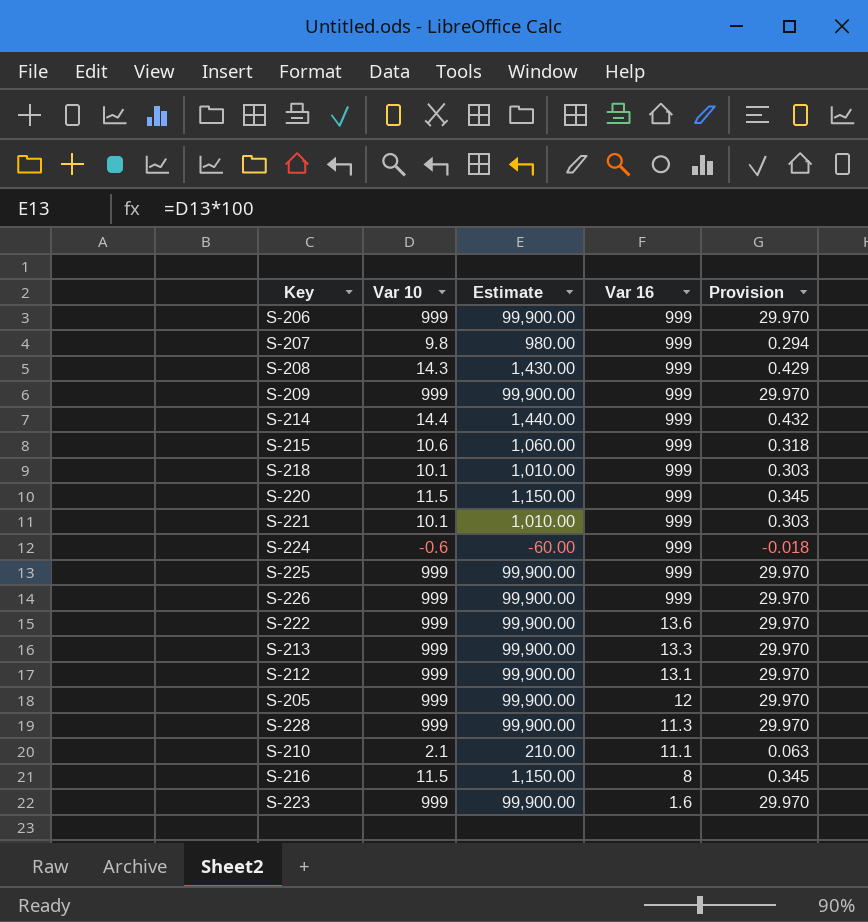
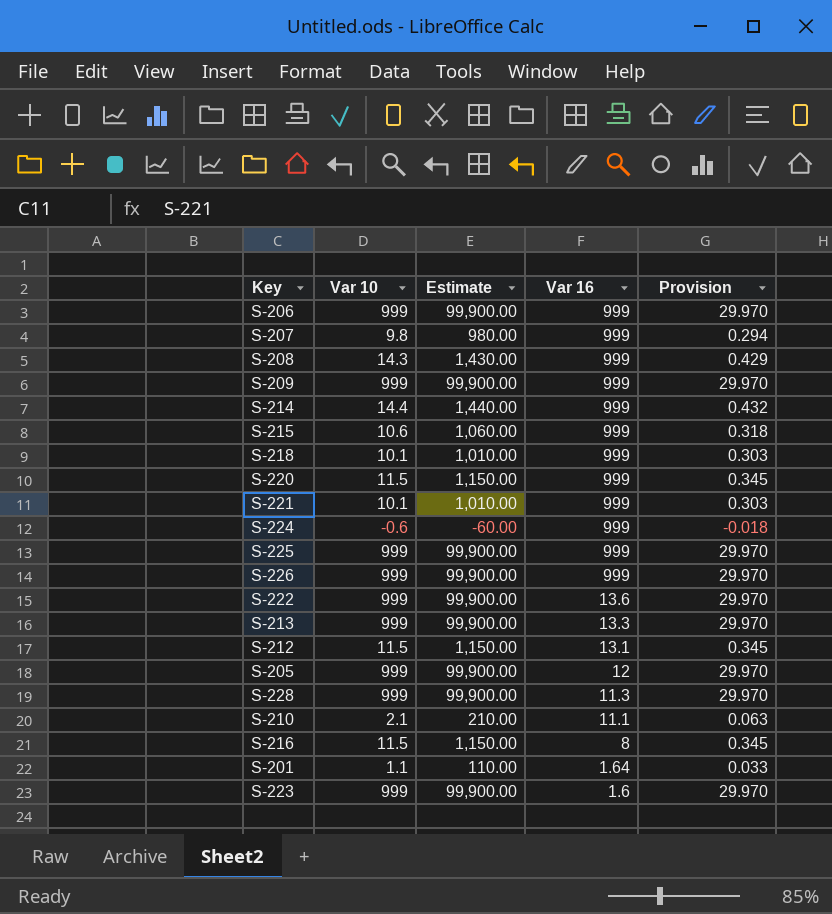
S-212 | Var 10: 999 -> 11.5
S-212 | Estimate: 99,900.00 -> 1,150.00
S-212 | Provision: 29.970 -> 0.345
row S-201: none -> 1.1 | 110.00 | 1.64 | 0.033

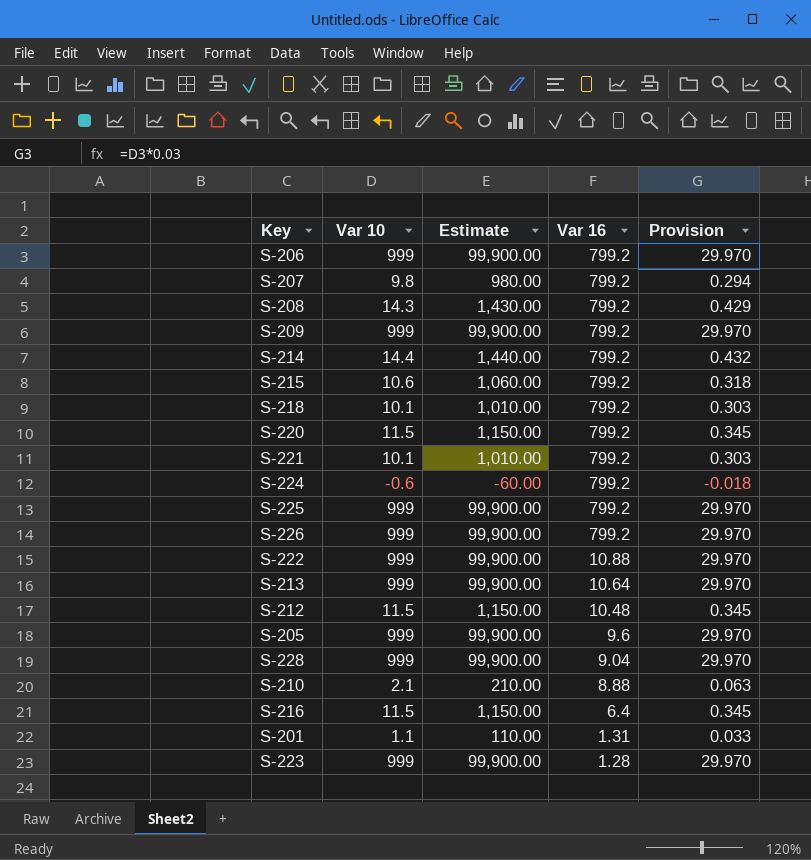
S-206 | Var 16: 999 -> 799.2
S-207 | Var 16: 999 -> 799.2
S-208 | Var 16: 999 -> 799.2
S-209 | Var 16: 999 -> 799.2
S-214 | Var 16: 999 -> 799.2
S-215 | Var 16: 999 -> 799.2
S-218 | Var 16: 999 -> 799.2
S-220 | Var 16: 999 -> 799.2
S-221 | Var 16: 999 -> 799.2
S-224 | Var 16: 999 -> 799.2
S-225 | Var 16: 999 -> 799.2
S-226 | Var 16: 999 -> 799.2
S-222 | Var 16: 13.6 -> 10.88
S-213 | Var 16: 13.3 -> 10.64
S-212 | Var 16: 13.1 -> 10.48
S-205 | Var 16: 12 -> 9.6
S-228 | Var 16: 11.3 -> 9.04
S-210 | Var 16: 11.1 -> 8.88
S-216 | Var 16: 8 -> 6.4
S-201 | Var 16: 1.64 -> 1.31
S-223 | Var 16: 1.6 -> 1.28

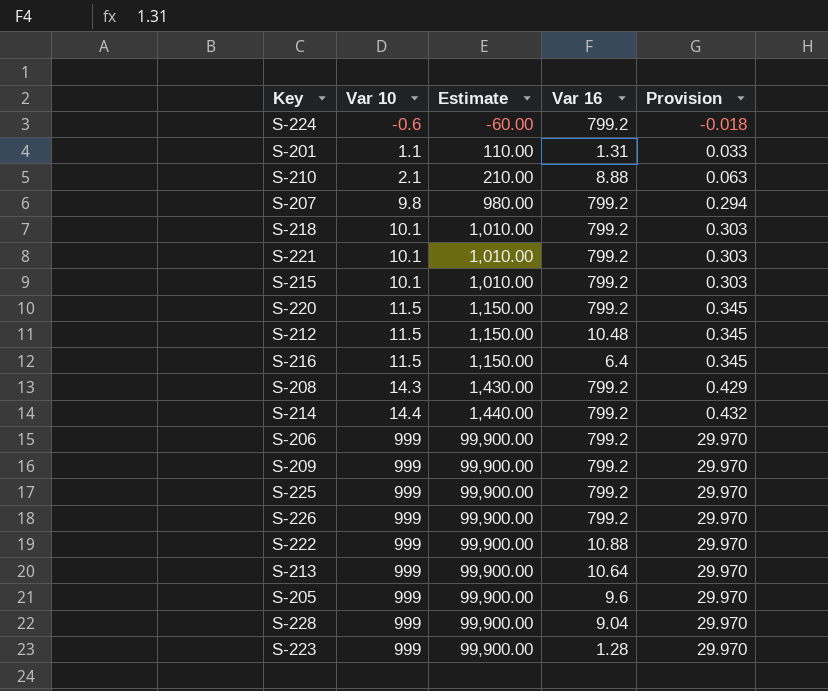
row order: Var 16 descending -> Var 10 ascending
S-215 | Var 10: 10.6 -> 10.1
S-215 | Estimate: 1,060.00 -> 1,010.00
S-215 | Provision: 0.318 -> 0.303

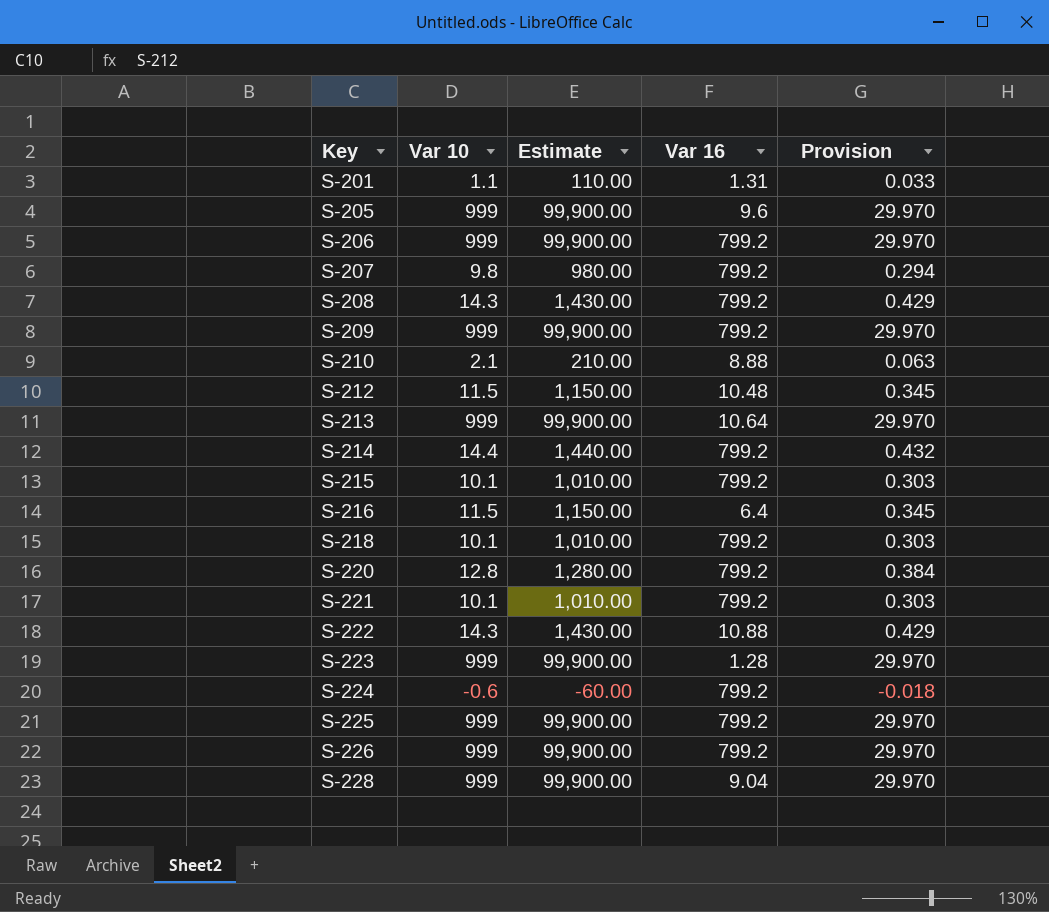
row order: Var 10 ascending -> Key ascending
S-220 | Var 10: 11.5 -> 12.8
S-220 | Estimate: 1,150.00 -> 1,280.00
S-220 | Provision: 0.345 -> 0.384
S-222 | Var 10: 999 -> 14.3
S-222 | Estimate: 99,900.00 -> 1,430.00
S-222 | Provision: 29.970 -> 0.429

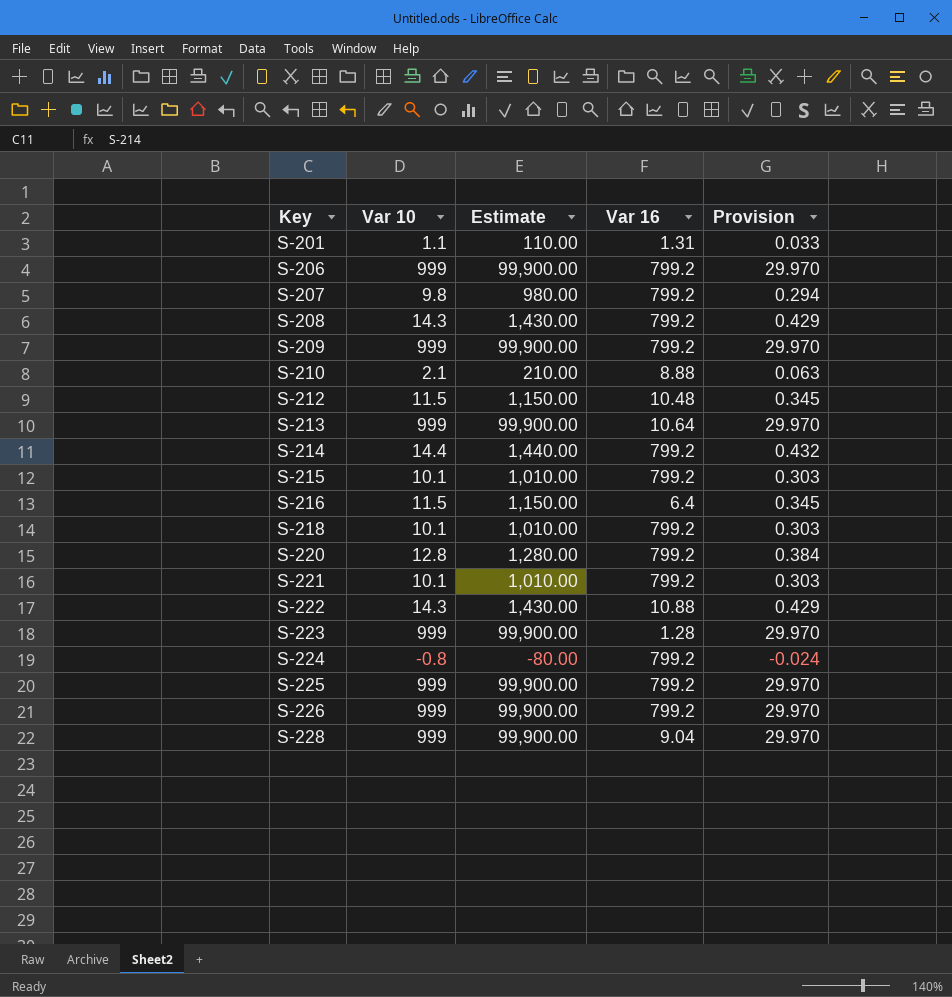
row S-205: 999 | 99,900.00 | 9.6 | 29.970 -> none
S-224 | Var 10: -0.6 -> -0.8
S-224 | Estimate: -60.00 -> -80.00
S-224 | Provision: -0.018 -> -0.024

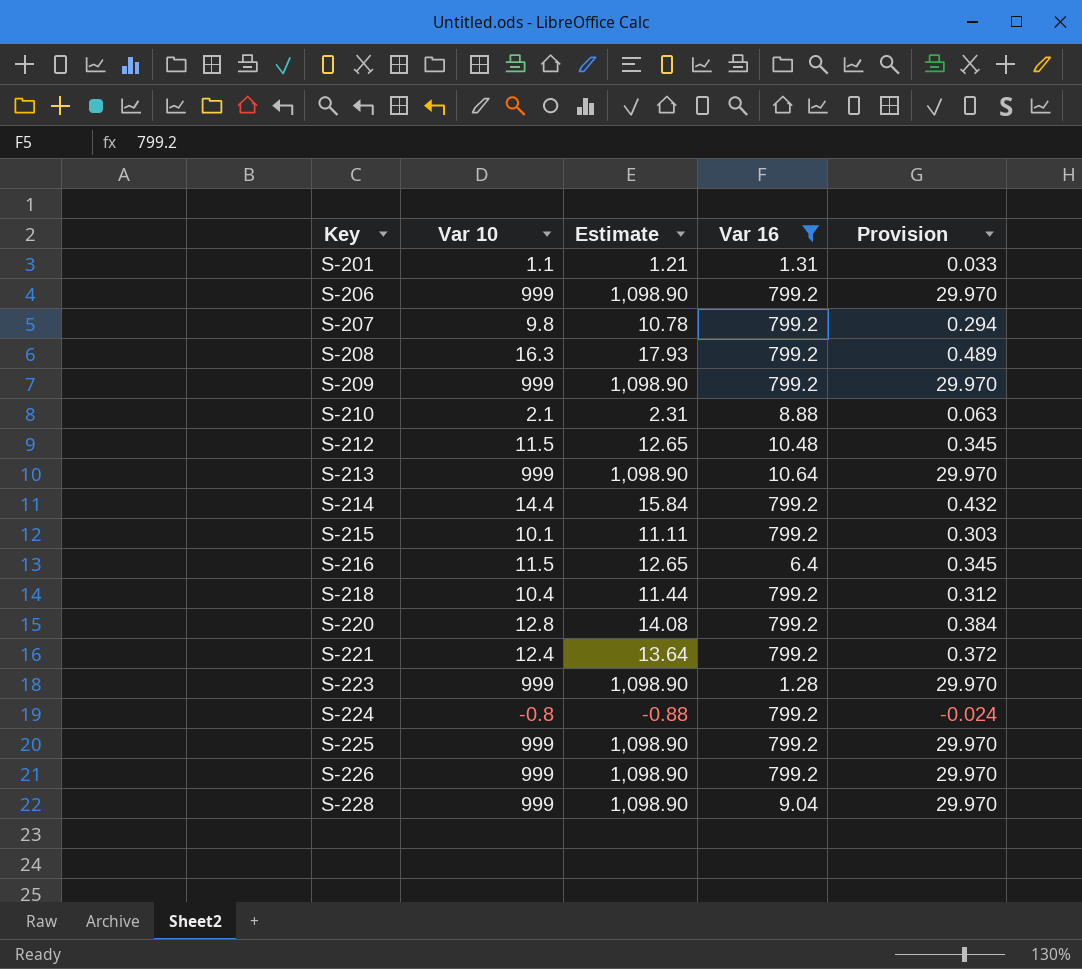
filter: none -> Var 16 != 10.88
column Estimate | formula: [Var 10] * 100 -> [Var 10] * 1.1
S-208 | Var 10: 14.3 -> 16.3
S-208 | Provision: 0.429 -> 0.489
S-218 | Var 10: 10.1 -> 10.4
S-218 | Provision: 0.303 -> 0.312
S-221 | Var 10: 10.1 -> 12.4
S-221 | Provision: 0.303 -> 0.372

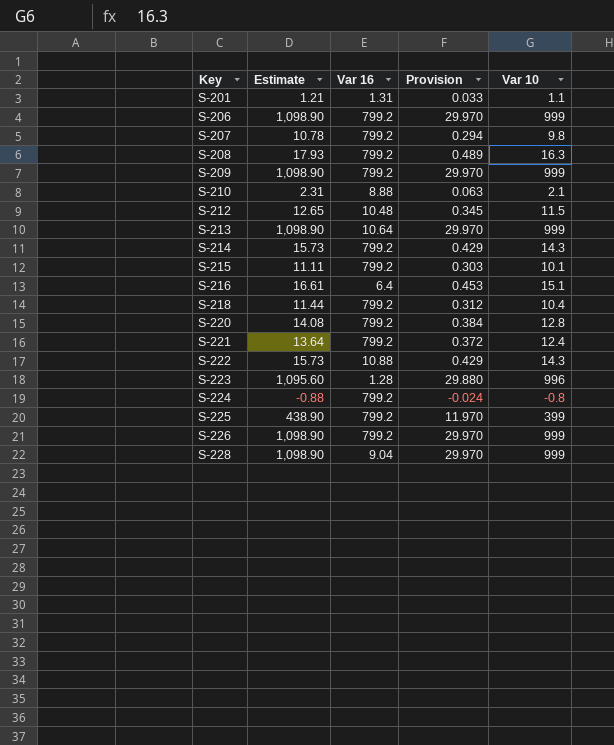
filter: Var 16 != 10.88 -> none
column Var 10 | position: 2 -> 5
S-214 | Estimate: 15.84 -> 15.73
S-214 | Provision: 0.432 -> 0.429
S-214 | Var 10: 14.4 -> 14.3
S-216 | Estimate: 12.65 -> 16.61
S-216 | Provision: 0.345 -> 0.453
S-216 | Var 10: 11.5 -> 15.1
S-223 | Estimate: 1,098.90 -> 1,095.60
S-223 | Provision: 29.970 -> 29.880
S-223 | Var 10: 999 -> 996
S-225 | Estimate: 1,098.90 -> 438.90
S-225 | Provision: 29.970 -> 11.970
S-225 | Var 10: 999 -> 399

